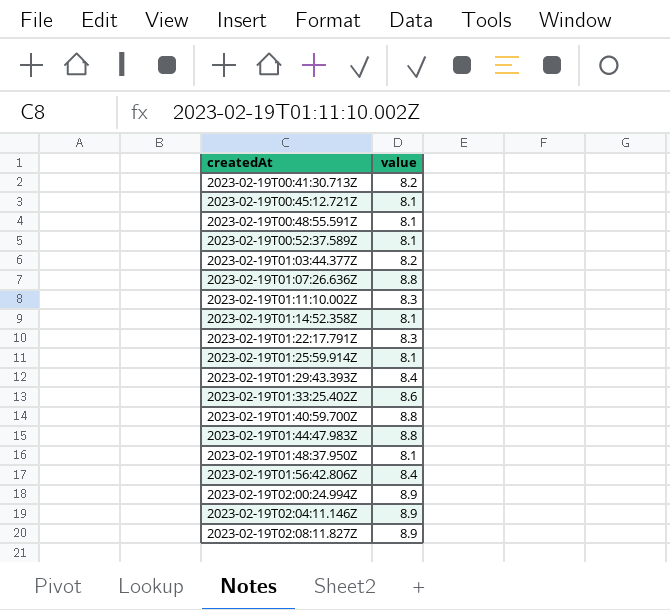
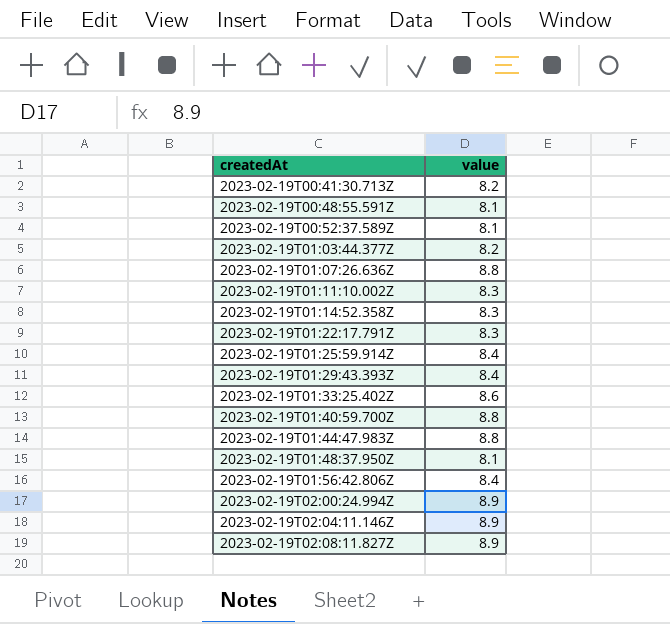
row 2023-02-19T00:45:12.721Z: 8.1 -> none
2023-02-19T01:14:52.358Z | value: 8.1 -> 8.3
2023-02-19T01:25:59.914Z | value: 8.1 -> 8.4

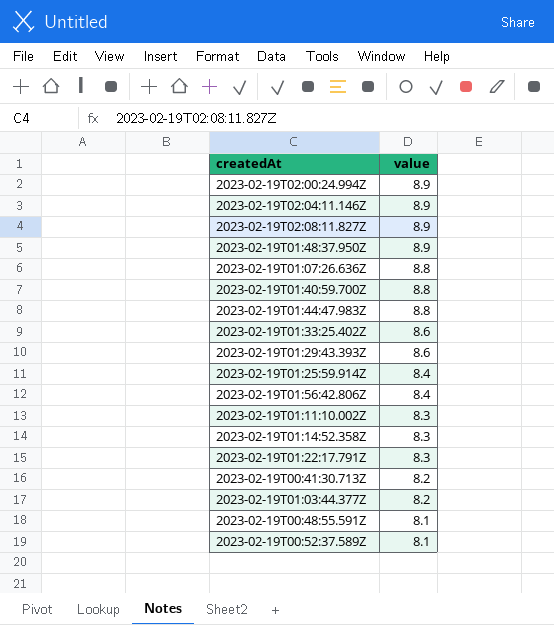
row order: createdAt ascending -> value descending
2023-02-19T01:48:37.950Z | value: 8.1 -> 8.9
2023-02-19T01:29:43.393Z | value: 8.4 -> 8.6

